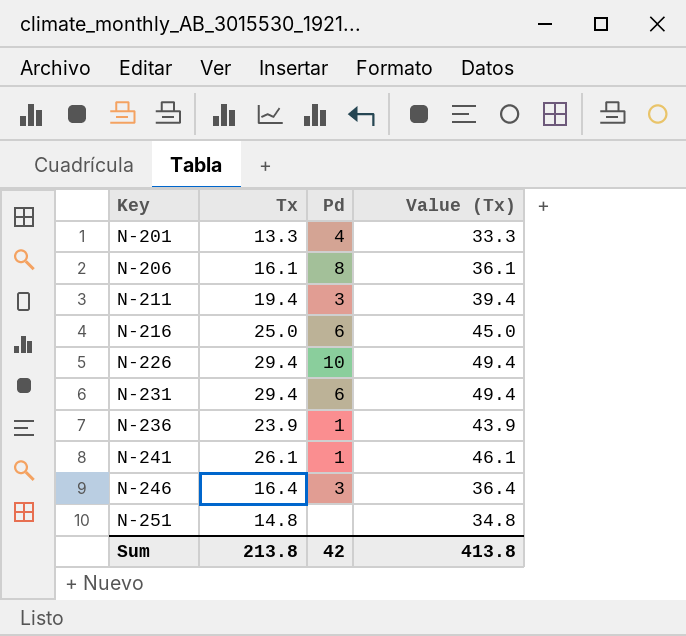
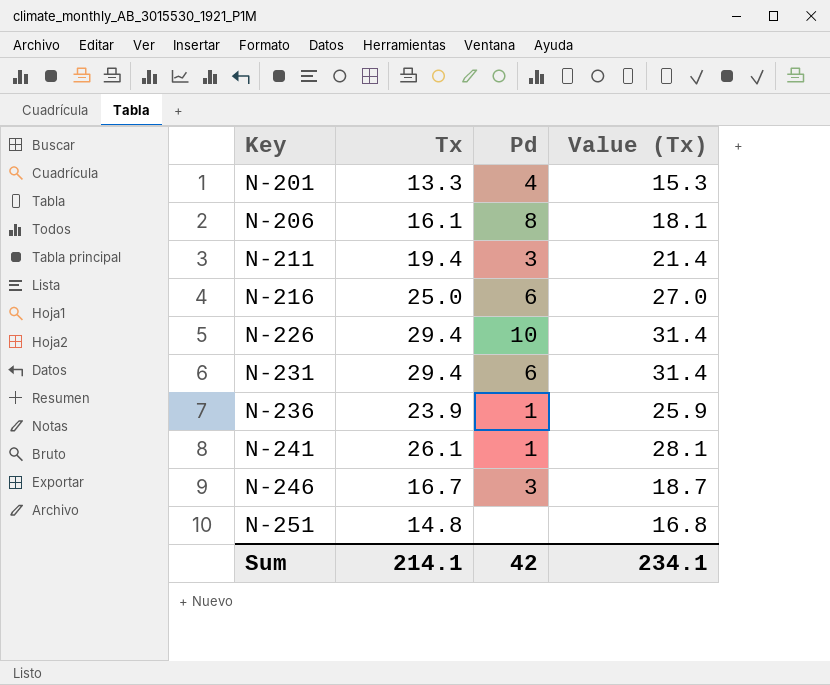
column Value (Tx) | formula: [Tx] + 20 -> [Tx] + 2
N-246 | Tx: 16.4 -> 16.7
Sum | Tx: 213.8 -> 214.1
Sum | Value (Tx): 413.8 -> 234.1

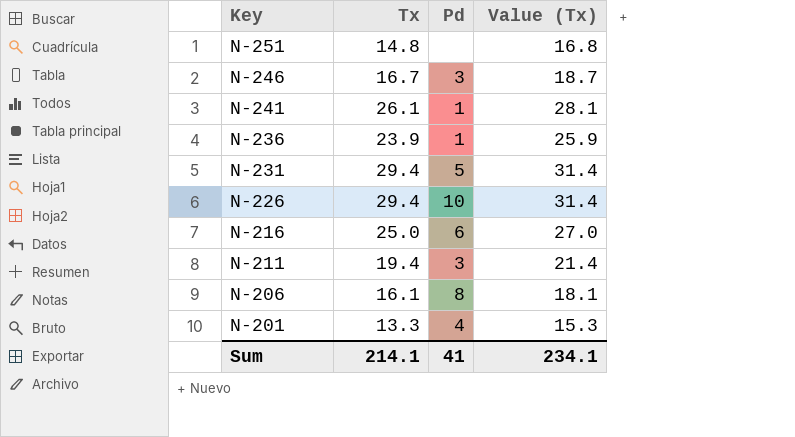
row order: Key ascending -> Key descending
N-231 | Pd: 6 -> 5
Sum | Pd: 42 -> 41

